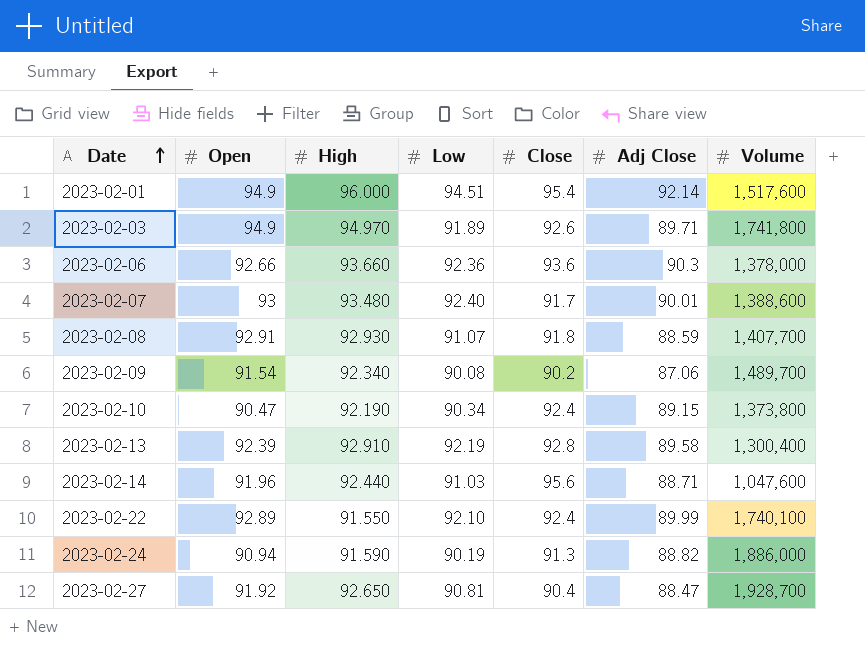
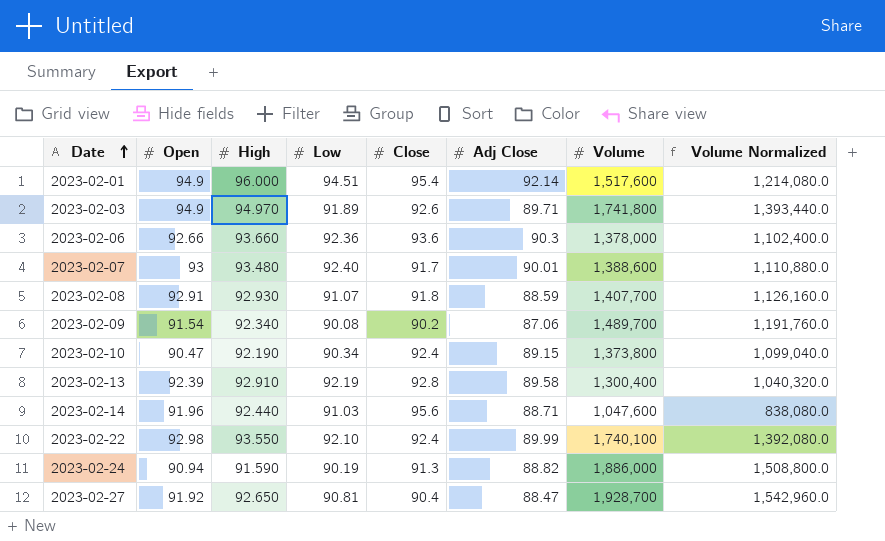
column Volume Normalized | formula: none -> [Volume] * 0.8
2023-02-22 | Open: 92.89 -> 92.98
2023-02-22 | High: 91.550 -> 93.550

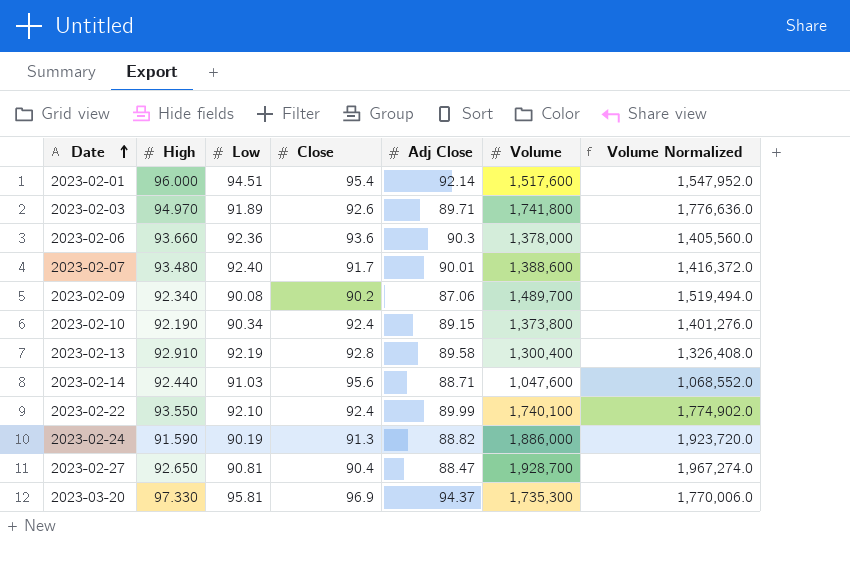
column Open | position: 2 -> none
column Volume Normalized | formula: [Volume] * 0.8 -> [Volume] * 1.02
row 2023-02-08: 92.91 | 92.930 | 91.07 | 91.8 | 88.59 | 1,407,700 | 1,126,160.0 -> none
row 2023-03-20: none -> 97.330 | 95.81 | 96.9 | 94.37 | 1,735,300 | 1,770,006.0

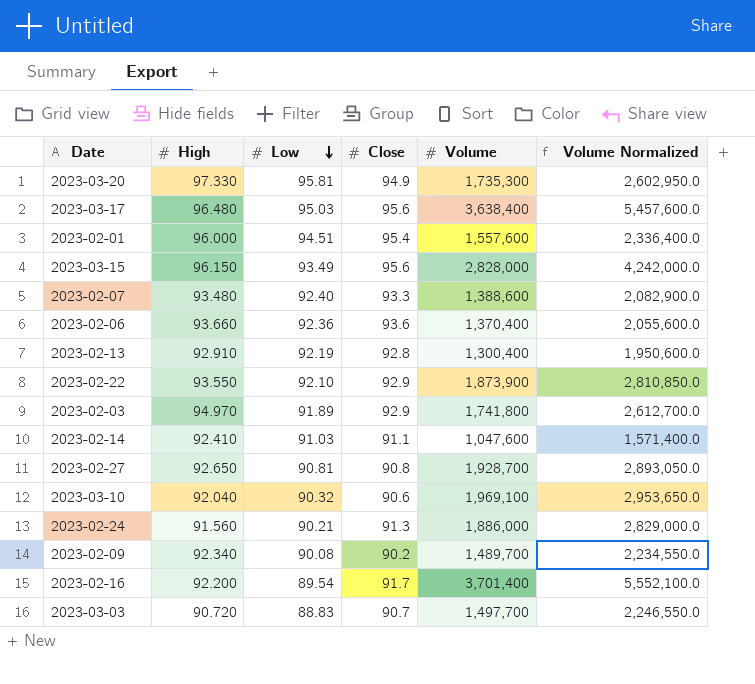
row order: Date ascending -> Low descending
column Adj Close | position: 5 -> none
column Volume Normalized | formula: [Volume] * 1.02 -> [Volume] * 1.5
row 2023-02-10: 92.190 | 90.34 | 92.4 | 89.15 | 1,373,800 | 1,401,276.0 -> none
2023-03-20 | Close: 96.9 -> 94.9
row 2023-03-17: none -> 96.480 | 95.03 | 95.6 | 3,638,400 | 5,457,600.0
2023-02-01 | Volume: 1,517,600 -> 1,557,600
row 2023-03-15: none -> 96.150 | 93.49 | 95.6 | 2,828,000 | 4,242,000.0
2023-02-07 | Close: 91.7 -> 93.3
2023-02-06 | Volume: 1,378,000 -> 1,370,400
2023-02-22 | Close: 92.4 -> 92.9
2023-02-22 | Volume: 1,740,100 -> 1,873,900
2023-02-03 | Close: 92.6 -> 92.9
2023-02-14 | High: 92.440 -> 92.410
2023-02-14 | Close: 95.6 -> 91.1
2023-02-27 | Close: 90.4 -> 90.8
row 2023-03-10: none -> 92.040 | 90.32 | 90.6 | 1,969,100 | 2,953,650.0
2023-02-24 | High: 91.590 -> 91.560
2023-02-24 | Low: 90.19 -> 90.21
row 2023-02-16: none -> 92.200 | 89.54 | 91.7 | 3,701,400 | 5,552,100.0
row 2023-03-03: none -> 90.720 | 88.83 | 90.7 | 1,497,700 | 2,246,550.0

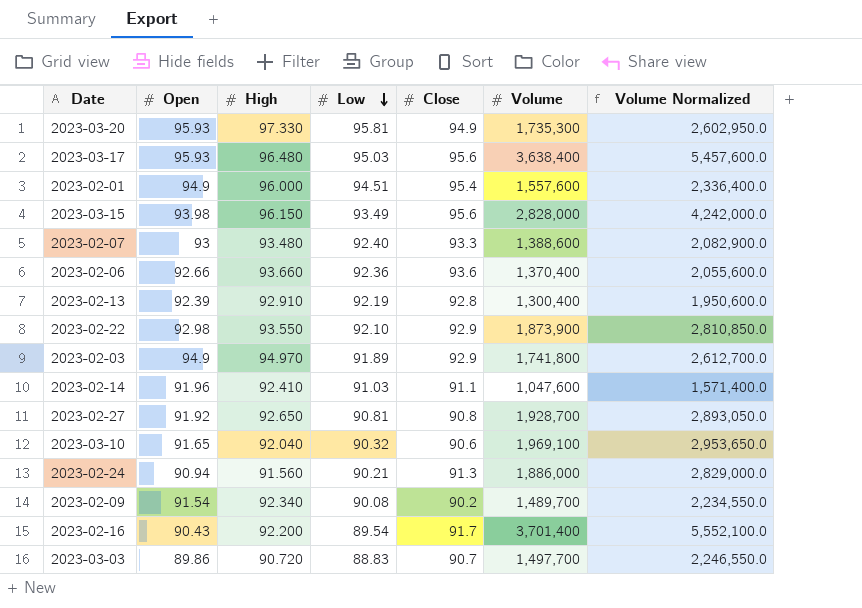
column Open | position: none -> 2

